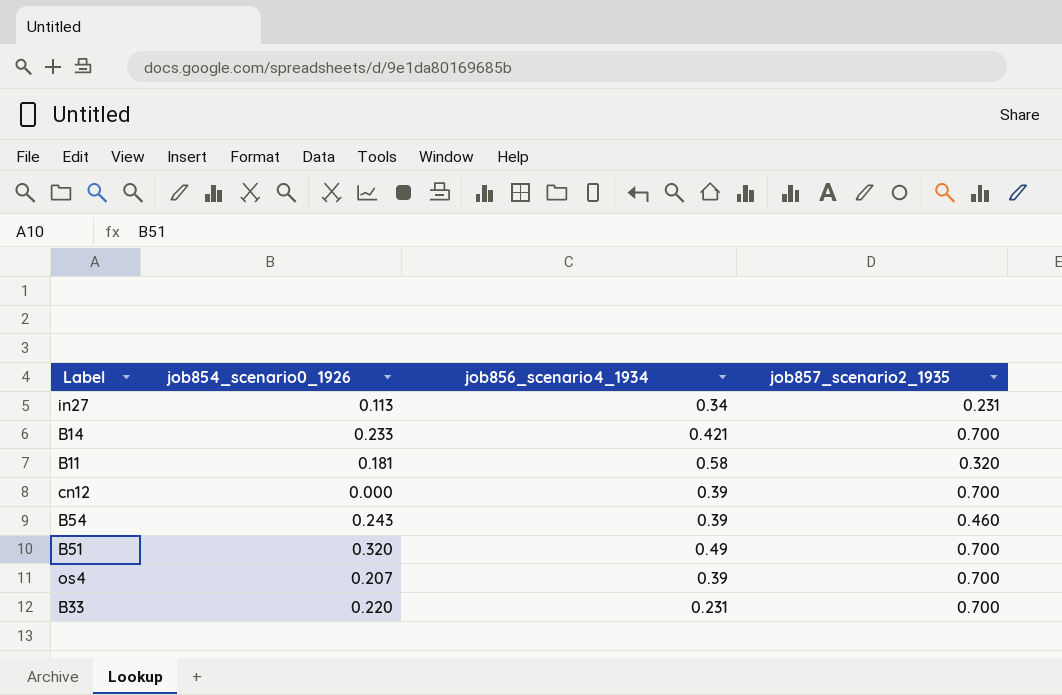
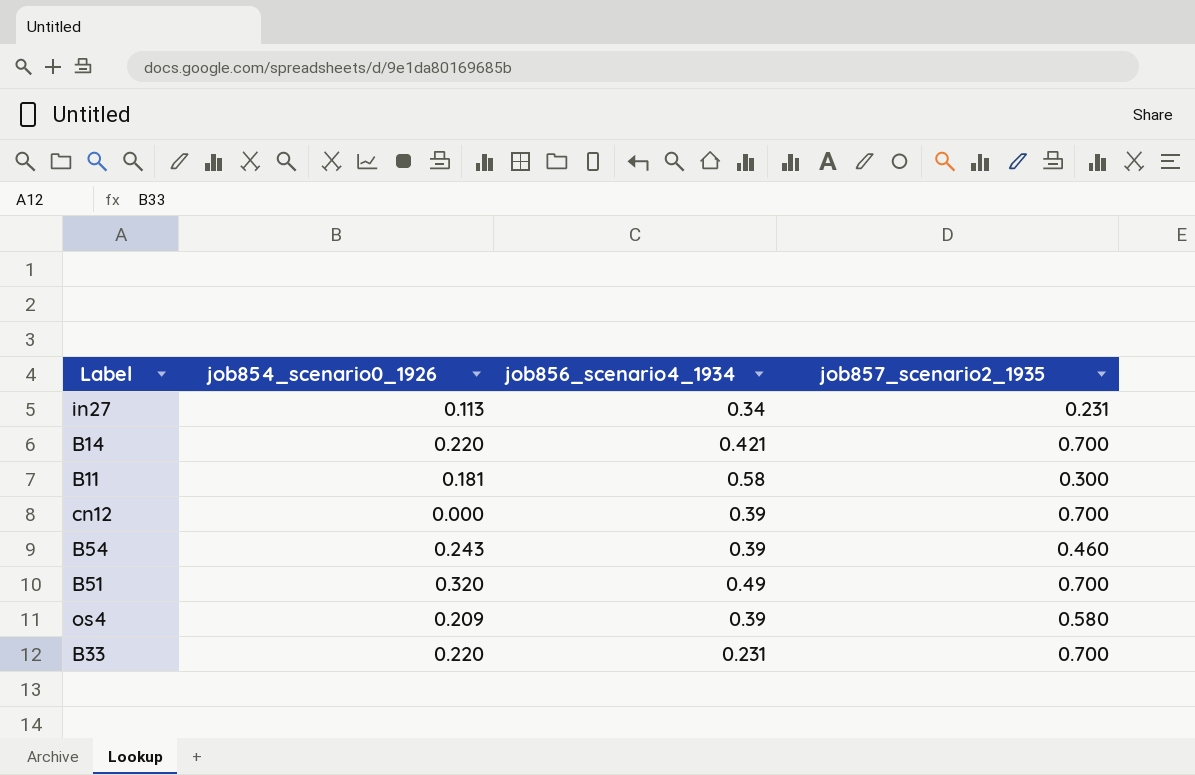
B14 | job854_scenario0_1926: 0.233 -> 0.220
B11 | job857_scenario2_1935: 0.320 -> 0.300
os4 | job854_scenario0_1926: 0.207 -> 0.209
os4 | job857_scenario2_1935: 0.700 -> 0.580

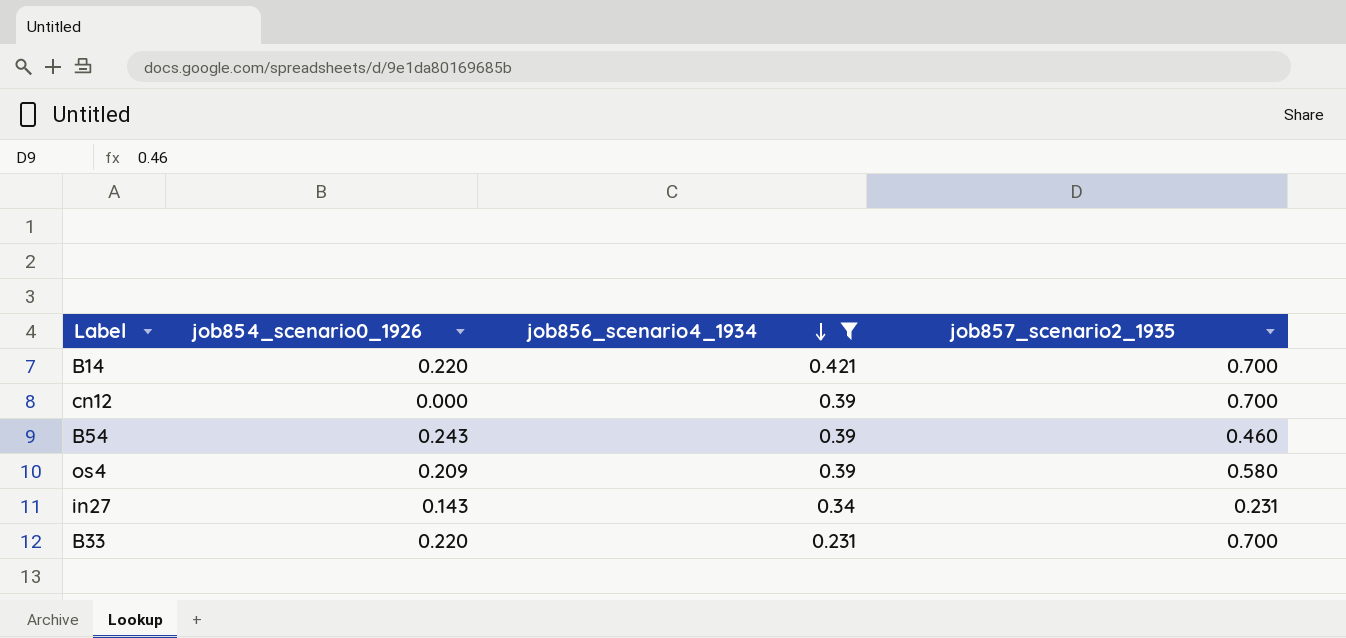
filter: none -> job856_scenario4_1934 <= 0.421
row order: none -> job856_scenario4_1934 descending
in27 | job854_scenario0_1926: 0.113 -> 0.143

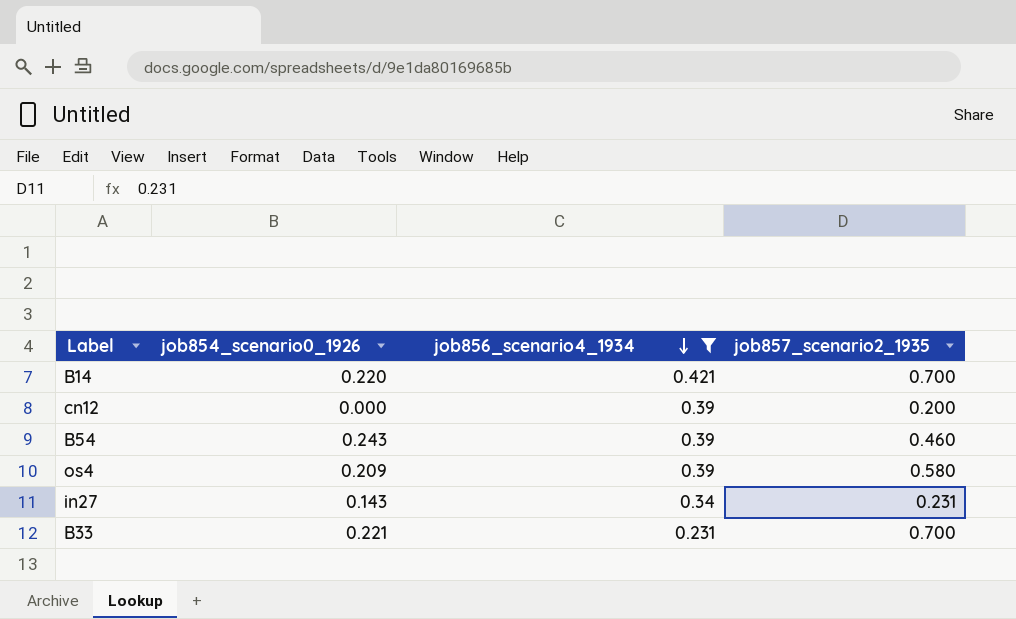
cn12 | job857_scenario2_1935: 0.700 -> 0.200
B33 | job854_scenario0_1926: 0.220 -> 0.221

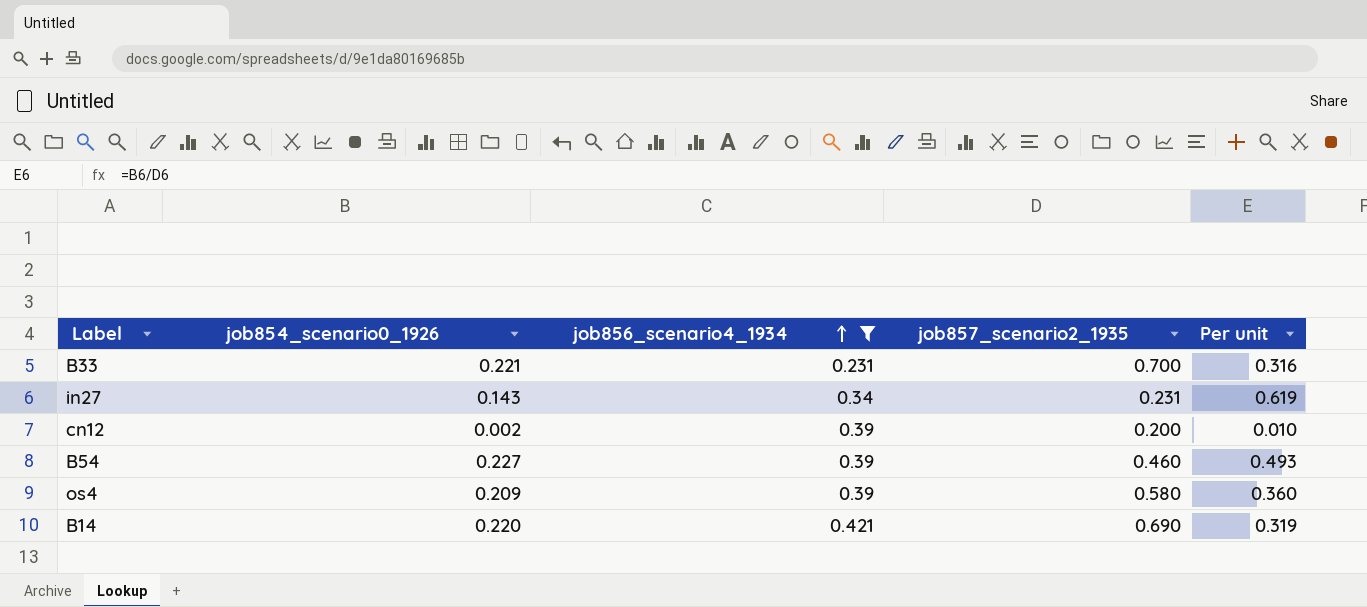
row order: job856_scenario4_1934 descending -> job856_scenario4_1934 ascending
column Per unit | formula: none -> [job854_scenario0_1926] / [job857_scenario2_1935]
cn12 | job854_scenario0_1926: 0.000 -> 0.002
B54 | job854_scenario0_1926: 0.243 -> 0.227
B14 | job857_scenario2_1935: 0.700 -> 0.690

